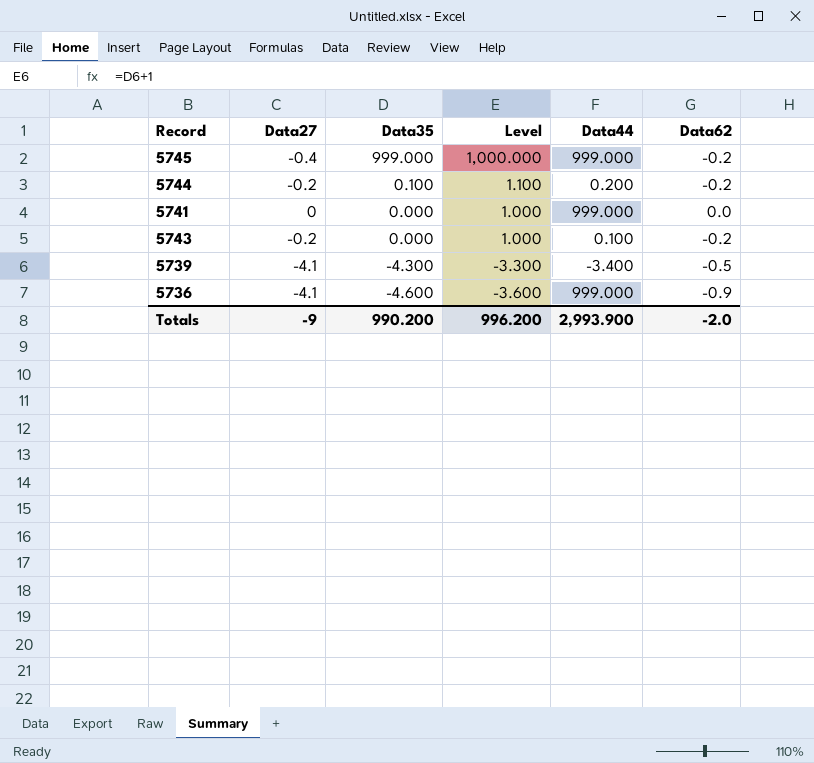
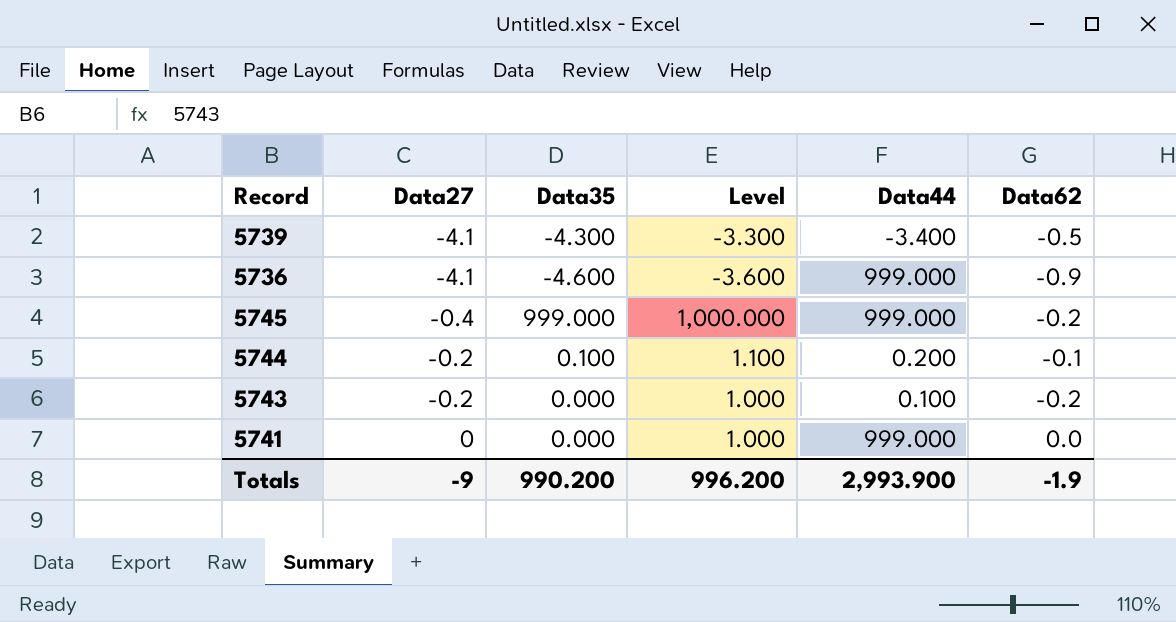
row order: Data35 descending -> Data27 ascending
5744 | Data62: -0.2 -> -0.1
Totals | Data62: -2.0 -> -1.9

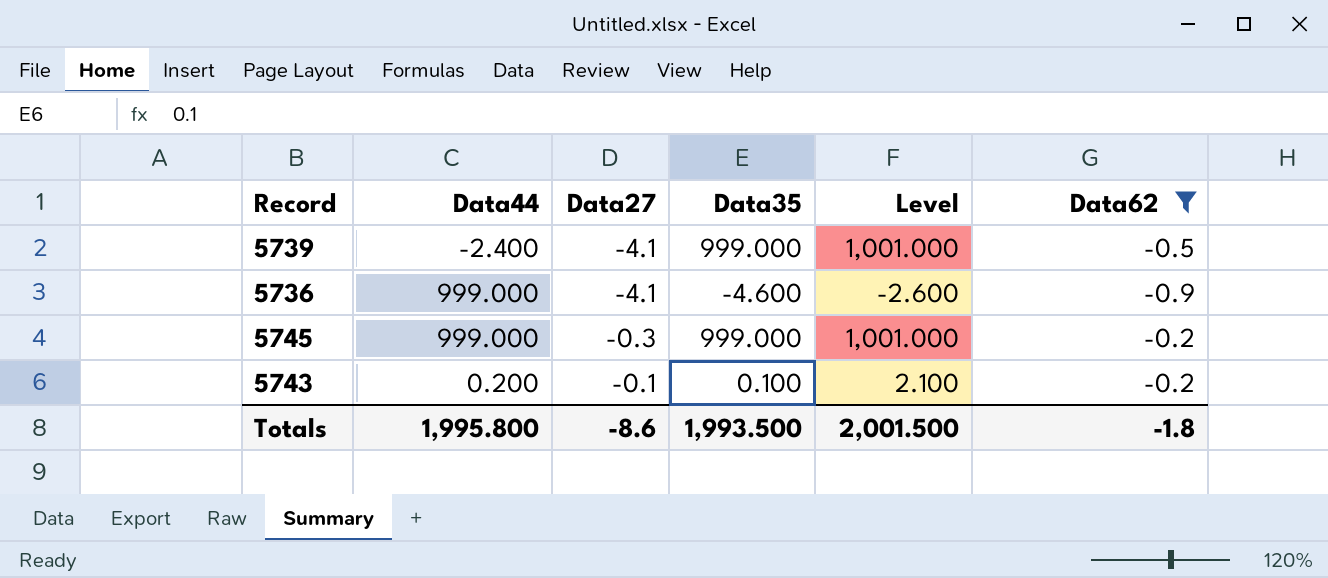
filter: none -> Data62 <= -0.2
column Data44 | position: 5 -> 2
column Level | formula: [Data35] + 1 -> [Data35] + 2
5739 | Data44: -3.400 -> -2.400
5739 | Data35: -4.300 -> 999.000
5745 | Data27: -0.4 -> -0.3
5743 | Data44: 0.100 -> 0.200
5743 | Data27: -0.2 -> -0.1
5743 | Data35: 0.000 -> 0.100
Totals | Data44: 2,993.900 -> 1,995.800
Totals | Data27: -9 -> -8.6
Totals | Data35: 990.200 -> 1,993.500
Totals | Level: 996.200 -> 2,001.500
Totals | Data62: -1.9 -> -1.8

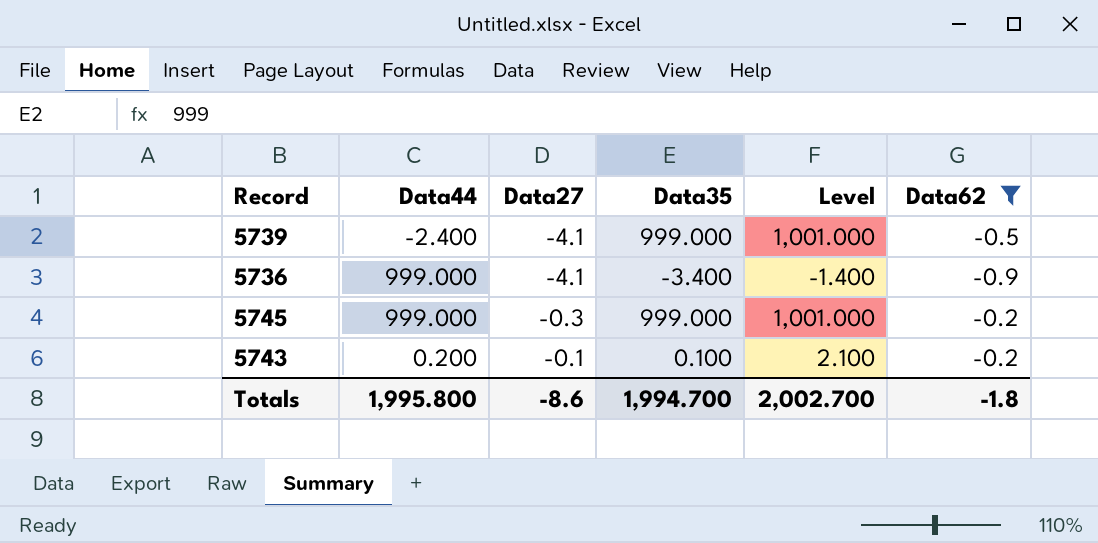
5736 | Data35: -4.600 -> -3.400
5736 | Level: -2.600 -> -1.400
Totals | Data35: 1,993.500 -> 1,994.700
Totals | Level: 2,001.500 -> 2,002.700

